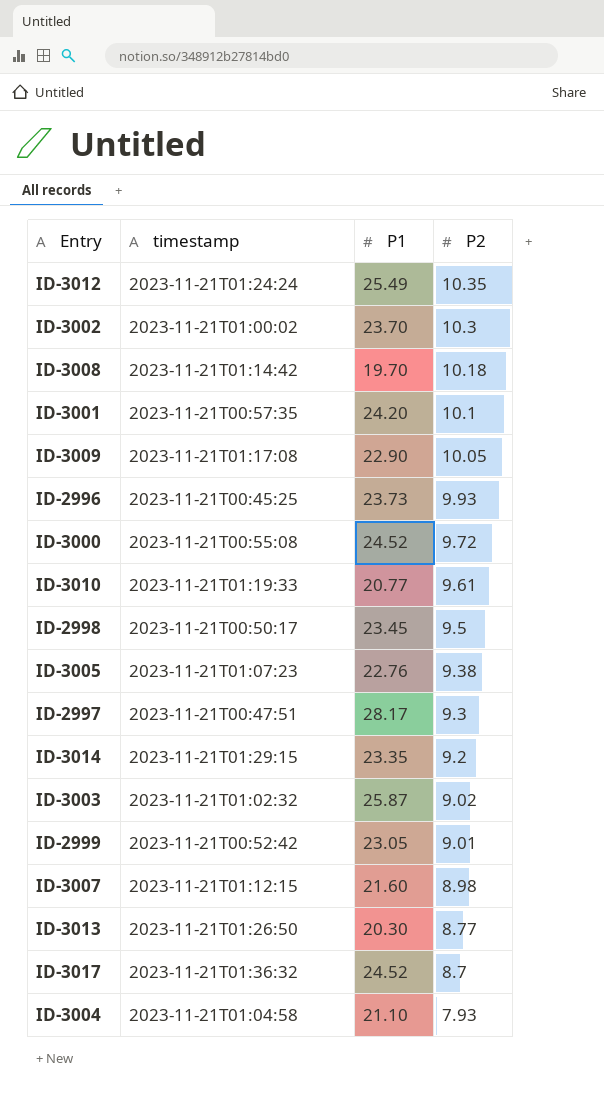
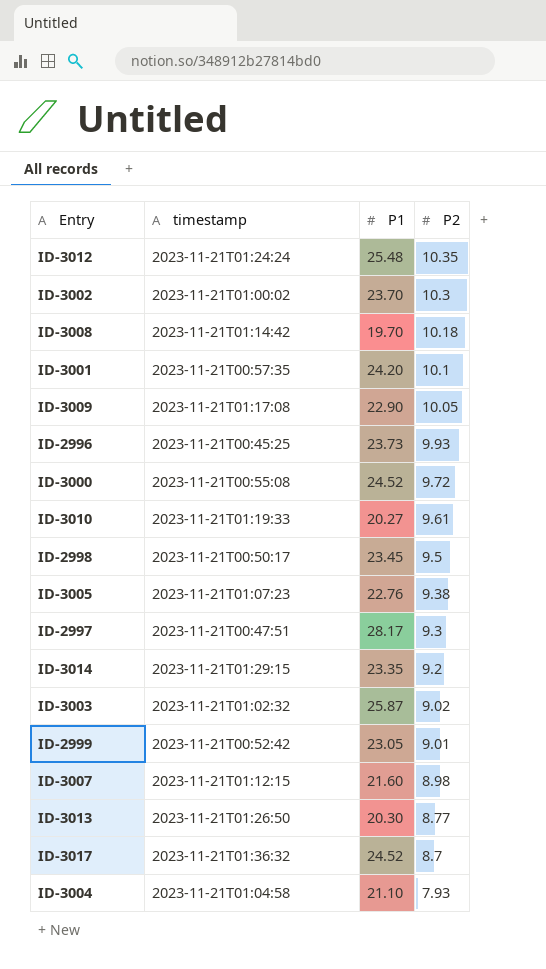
ID-3012 | P1: 25.49 -> 25.48
ID-3010 | P1: 20.77 -> 20.27

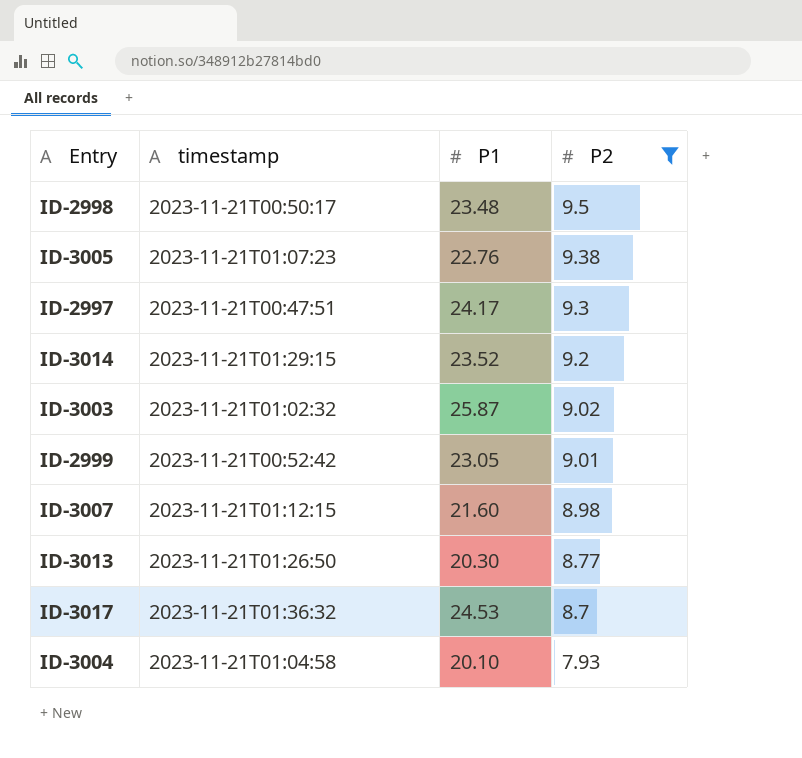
filter: none -> P2 <= 9.5
ID-2998 | P1: 23.45 -> 23.48
ID-2997 | P1: 28.17 -> 24.17
ID-3014 | P1: 23.35 -> 23.52
ID-3017 | P1: 24.52 -> 24.53
ID-3004 | P1: 21.10 -> 20.10

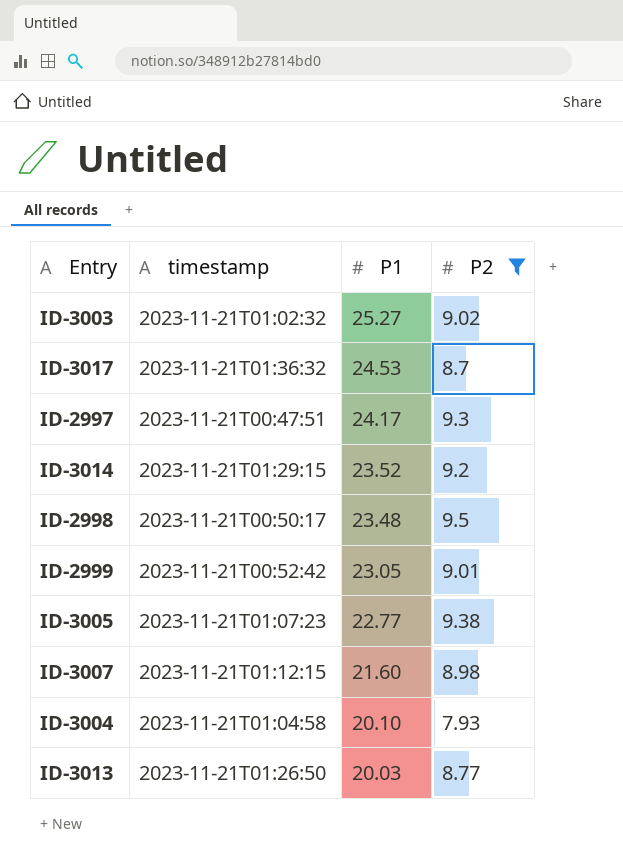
row order: P2 descending -> P1 descending
ID-3003 | P1: 25.87 -> 25.27
ID-3005 | P1: 22.76 -> 22.77
ID-3013 | P1: 20.30 -> 20.03

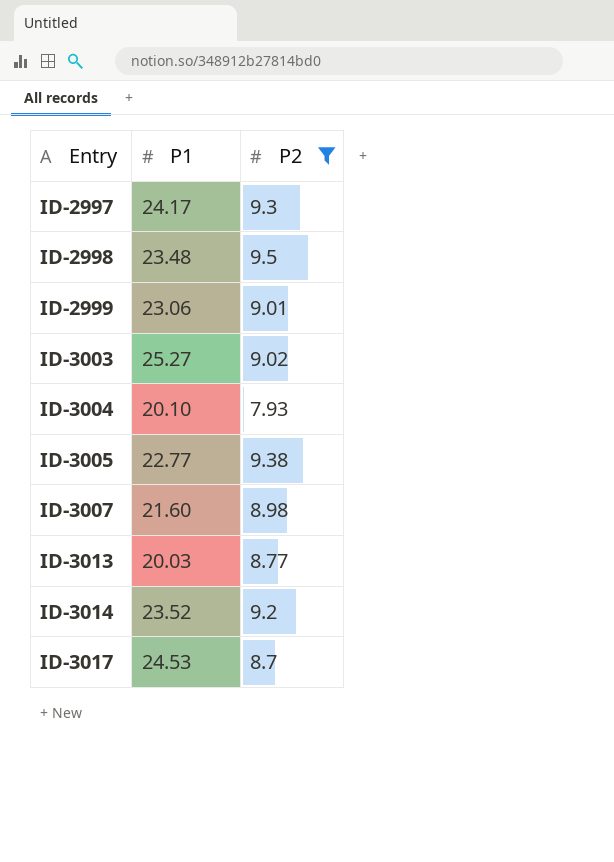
row order: P1 descending -> Entry ascending
column timestamp | position: 2 -> none
ID-2999 | P1: 23.05 -> 23.06

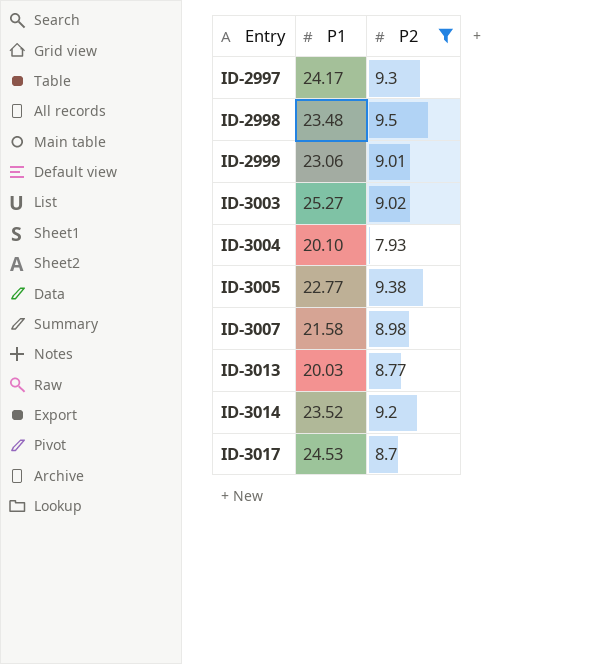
ID-3007 | P1: 21.60 -> 21.58

